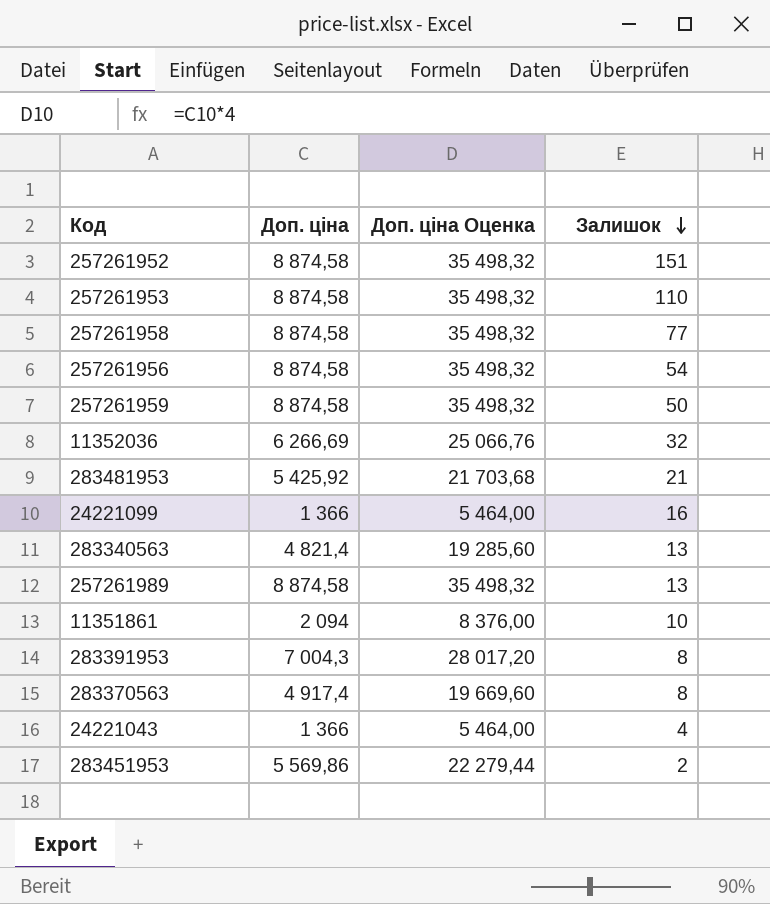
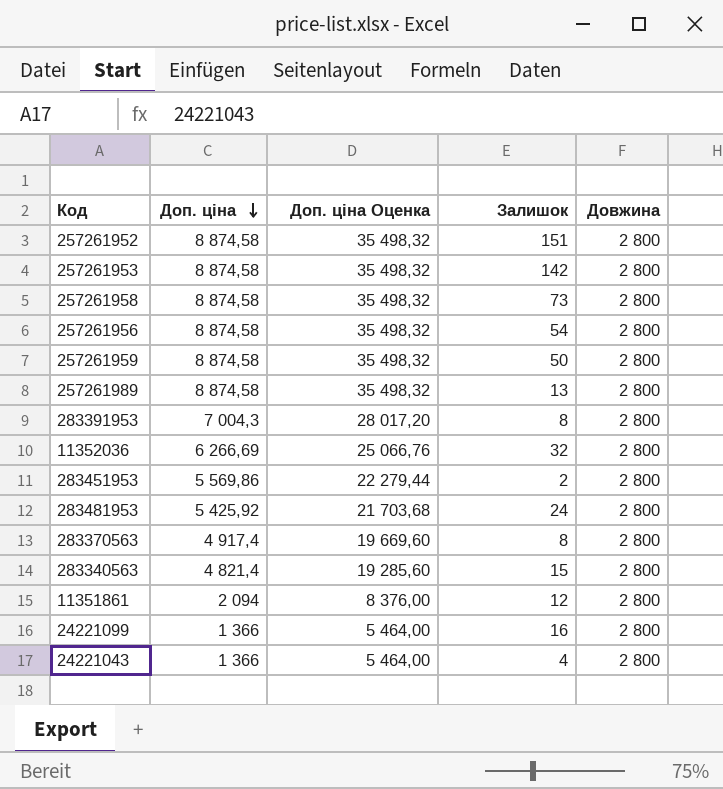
row order: Залишок descending -> Доп. ціна descending
column Довжина | position: none -> 5
257261953 | Залишок: 110 -> 142
257261958 | Залишок: 77 -> 73
283481953 | Залишок: 21 -> 24
283340563 | Залишок: 13 -> 15
11351861 | Залишок: 10 -> 12

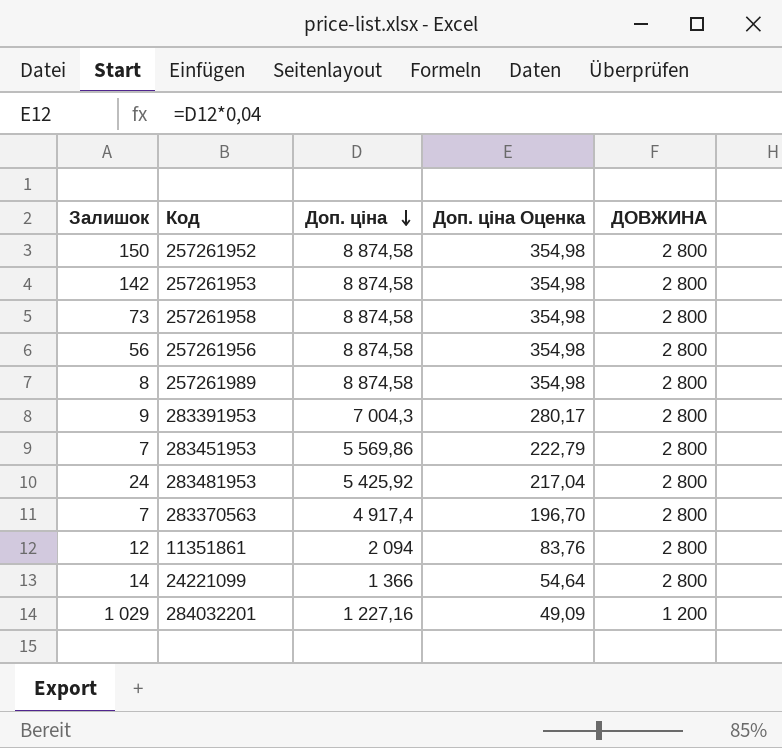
column Залишок | position: 4 -> 1
column Доп. ціна Оценка | formula: [Доп. ціна] * 4 -> [Доп. ціна] * 0,04
column name: Довжина -> ДОВЖИНА
row 257261959: 8 874,58 | 35 498,32 | 50 | 2 800 -> none
row 11352036: 6 266,69 | 25 066,76 | 32 | 2 800 -> none
row 283340563: 4 821,4 | 19 285,60 | 15 | 2 800 -> none
row 24221043: 1 366 | 5 464,00 | 4 | 2 800 -> none
257261952 | Залишок: 151 -> 150
257261956 | Залишок: 54 -> 56
257261989 | Залишок: 13 -> 8
283391953 | Залишок: 8 -> 9
283451953 | Залишок: 2 -> 7
283370563 | Залишок: 8 -> 7
24221099 | Залишок: 16 -> 14
row 284032201: none -> 1 029 | 1 227,16 | 49,09 | 1 200

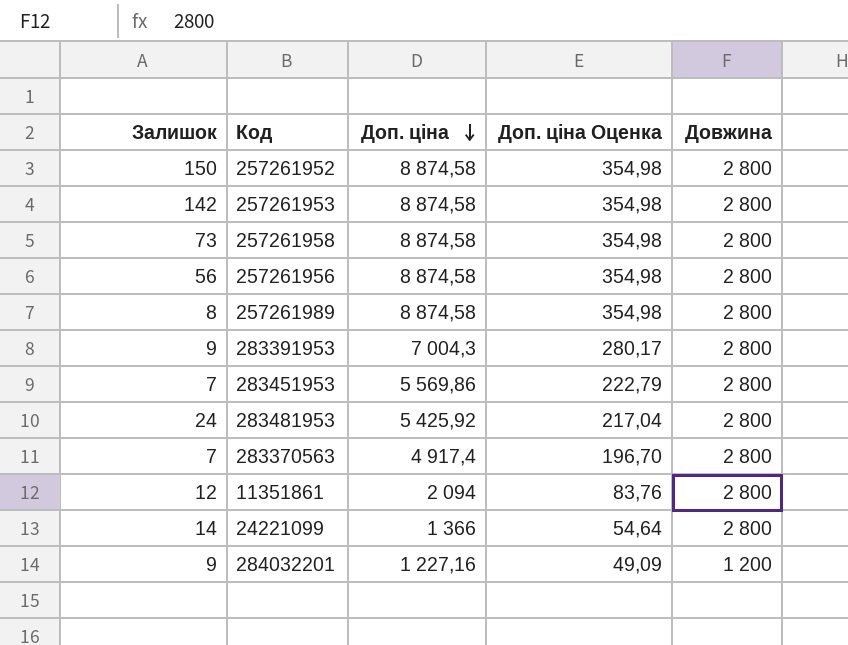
column name: ДОВЖИНА -> Довжина
284032201 | Залишок: 1 029 -> 9

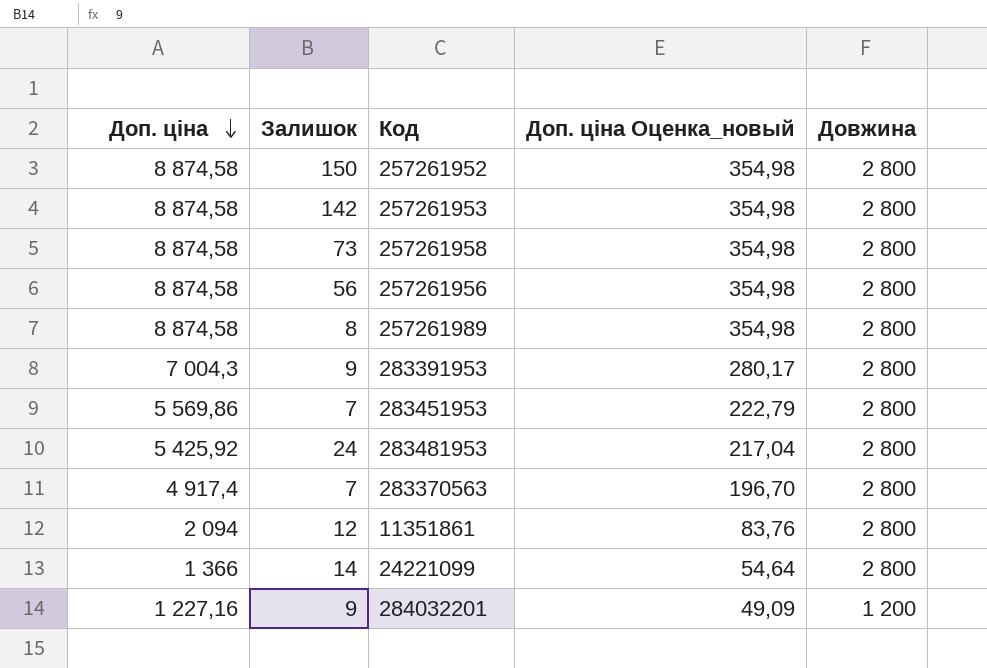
column Доп. ціна | position: 3 -> 1
column name: Доп. ціна Оценка -> Доп. ціна Оценка_новый

